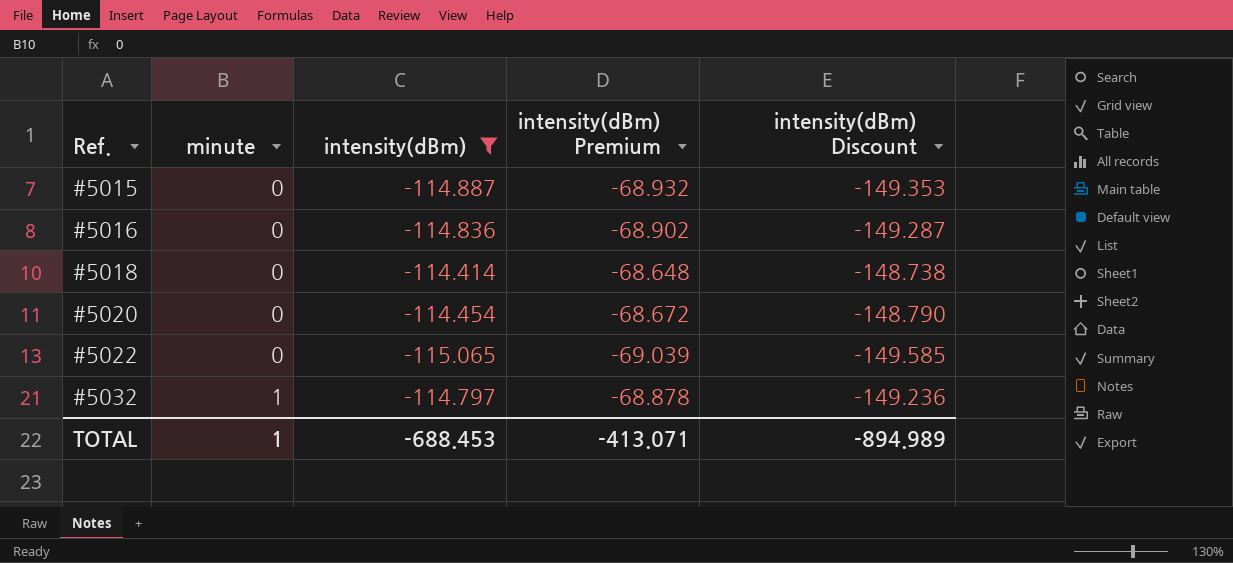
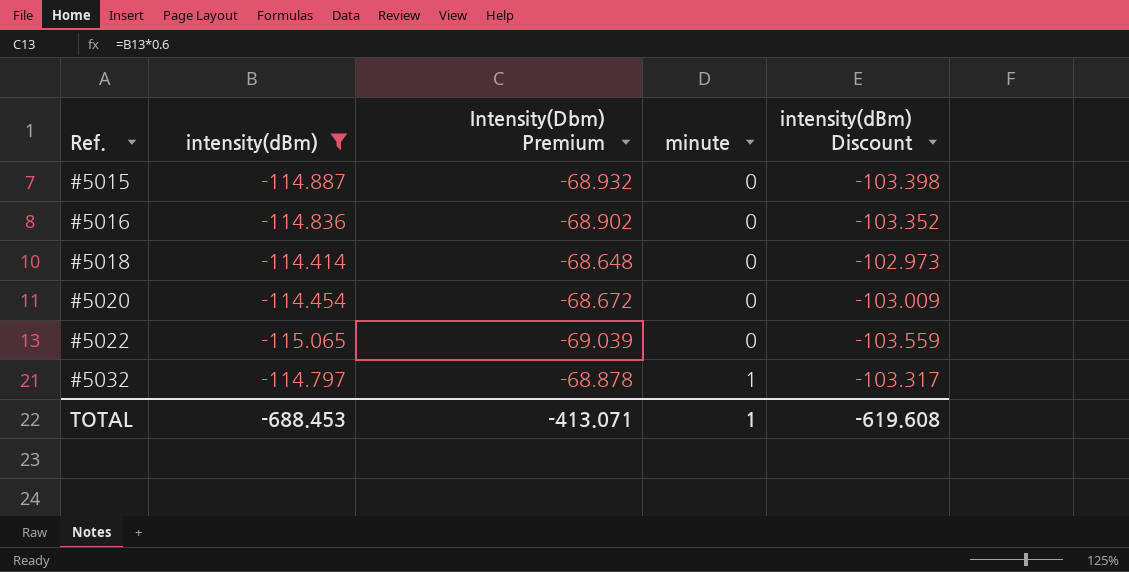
column name: intensity(dBm) Premium -> Intensity(Dbm) Premium
column minute | position: 2 -> 4
column intensity(dBm) Discount | formula: [intensity(dBm)] * 1.3 -> [intensity(dBm)] * 0.9
TOTAL | intensity(dBm) Discount: -894.989 -> -619.608

